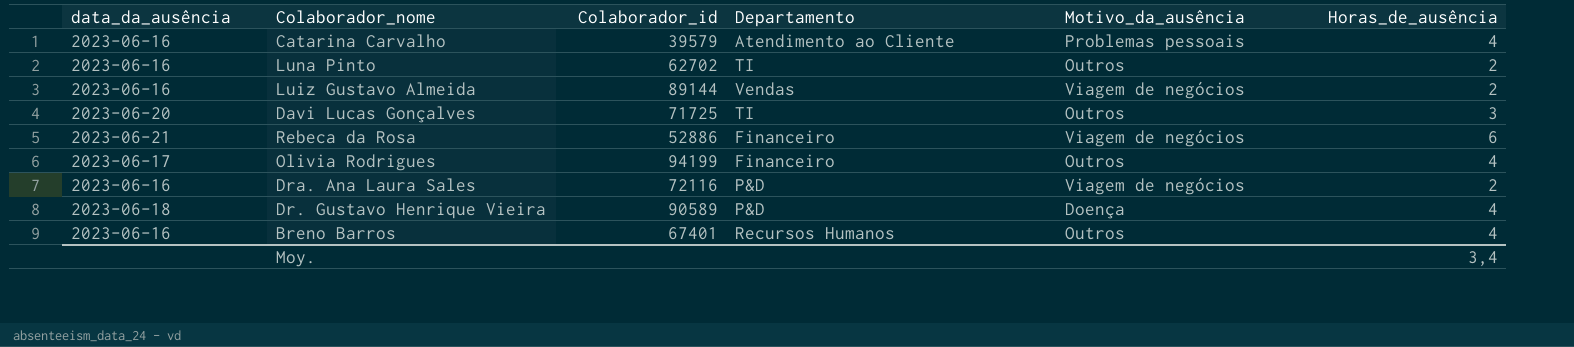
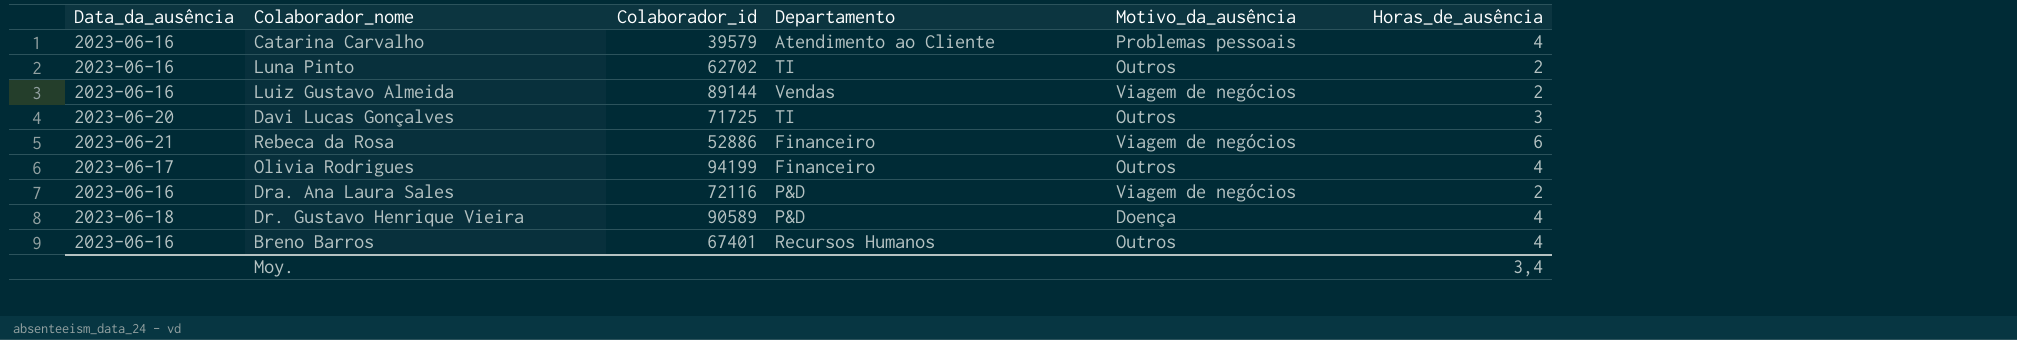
column name: data_da_ausência -> Data_da_ausência

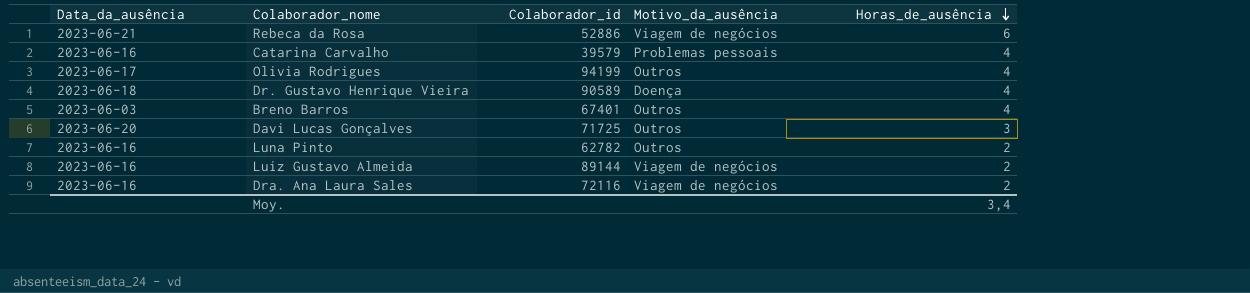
row order: none -> Horas_de_ausência descending
column Departamento | position: 4 -> none
Breno Barros | Data_da_ausência: 2023-06-16 -> 2023-06-03
Luna Pinto | Colaborador_id: 62702 -> 62782

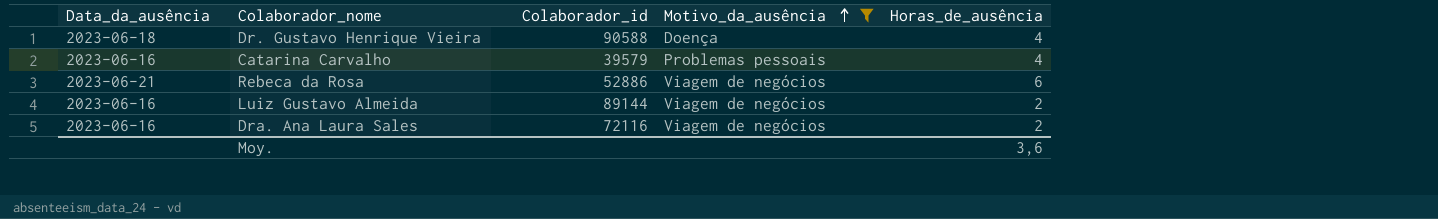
filter: none -> Motivo_da_ausência != Outros
row order: Horas_de_ausência descending -> Motivo_da_ausência ascending
Dr. Gustavo Henrique Vieira | Colaborador_id: 90589 -> 90588
Moy. | Horas_de_ausência: 3,4 -> 3,6

